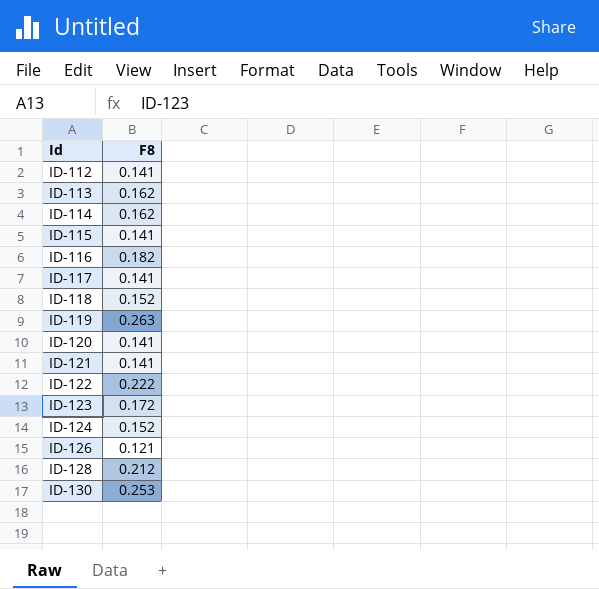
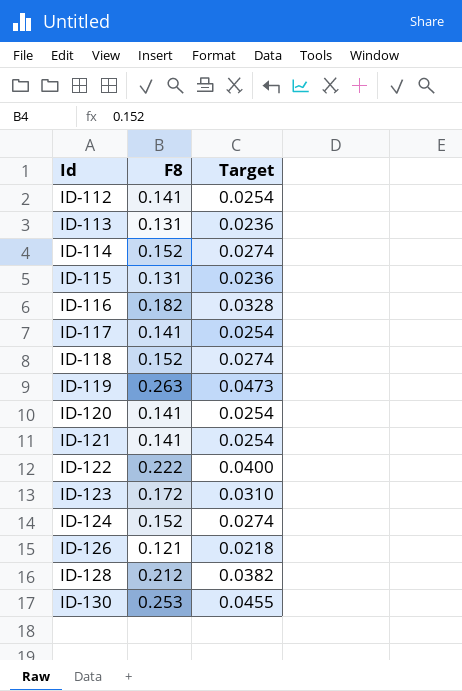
column Target | formula: none -> [F8] * 0.18
ID-113 | F8: 0.162 -> 0.131
ID-114 | F8: 0.162 -> 0.152
ID-115 | F8: 0.141 -> 0.131

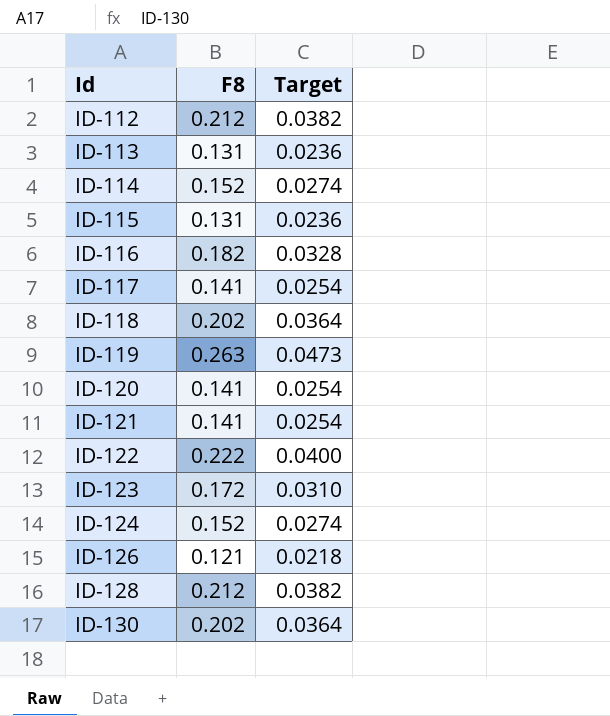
ID-112 | F8: 0.141 -> 0.212
ID-112 | Target: 0.0254 -> 0.0382
ID-118 | F8: 0.152 -> 0.202
ID-118 | Target: 0.0274 -> 0.0364
ID-130 | F8: 0.253 -> 0.202
ID-130 | Target: 0.0455 -> 0.0364

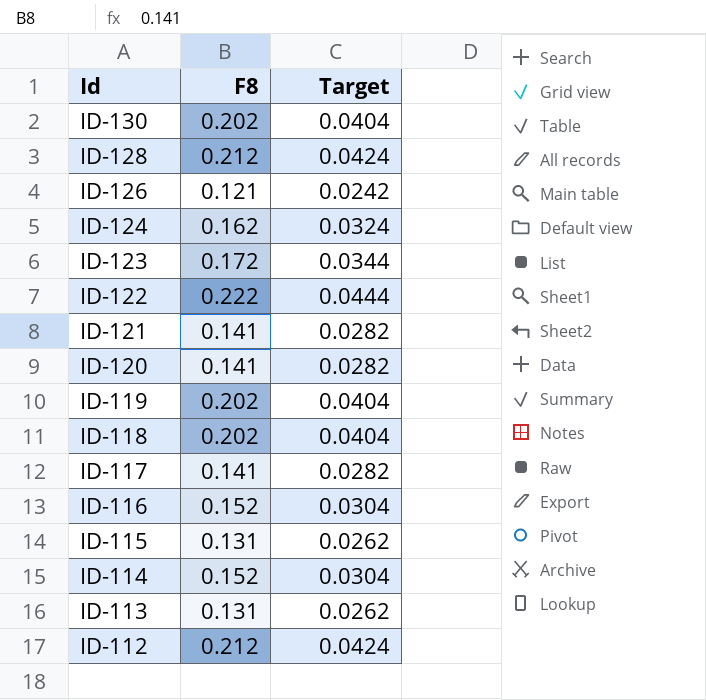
row order: Id ascending -> Id descending
column Target | formula: [F8] * 0.18 -> [F8] * 0.2
ID-124 | F8: 0.152 -> 0.162
ID-119 | F8: 0.263 -> 0.202
ID-116 | F8: 0.182 -> 0.152

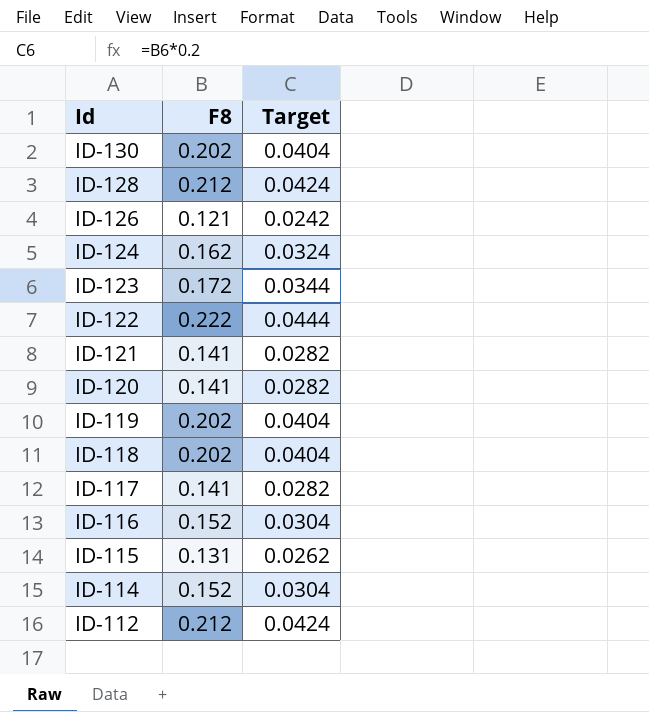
row ID-113: 0.131 | 0.0262 -> none

